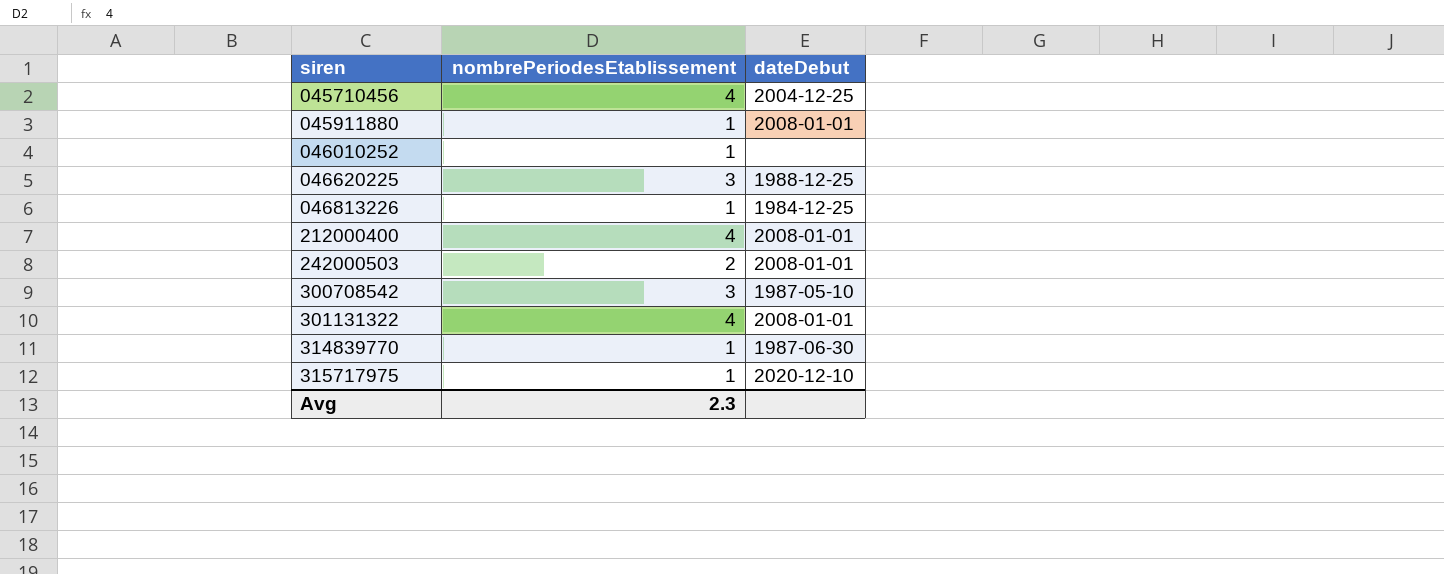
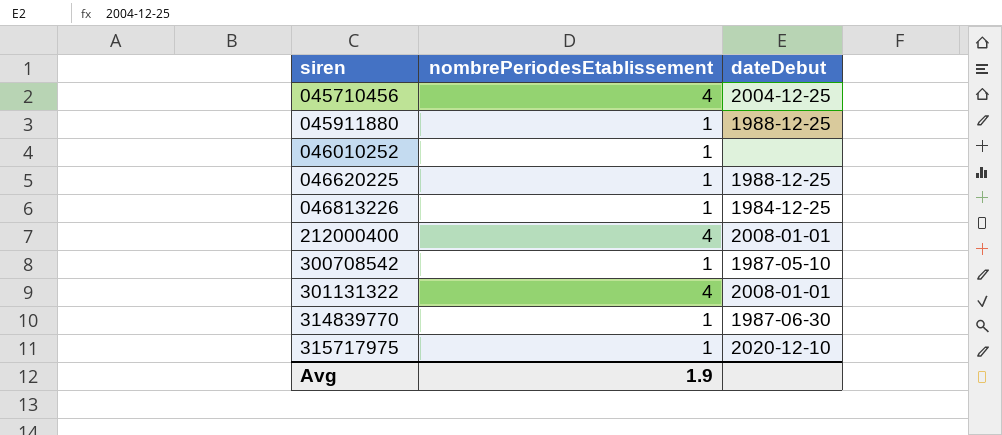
row 242000503: 2 | 2008-01-01 -> none
045911880 | dateDebut: 2008-01-01 -> 1988-12-25
046620225 | nombrePeriodesEtablissement: 3 -> 1
300708542 | nombrePeriodesEtablissement: 3 -> 1
Avg | nombrePeriodesEtablissement: 2.3 -> 1.9

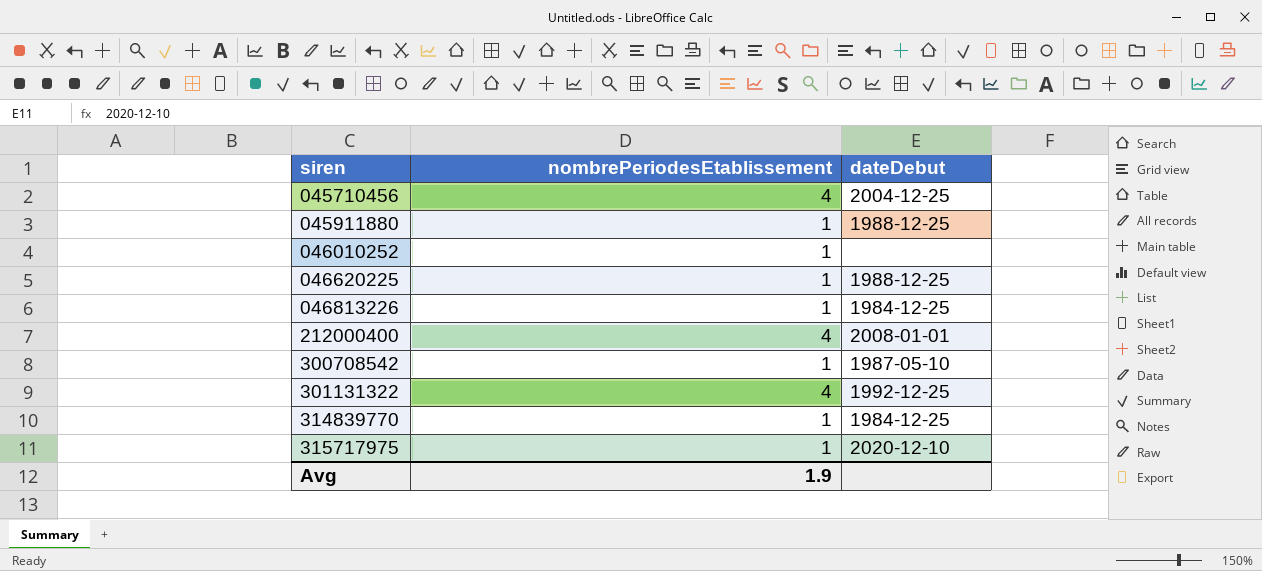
301131322 | dateDebut: 2008-01-01 -> 1992-12-25
314839770 | dateDebut: 1987-06-30 -> 1984-12-25

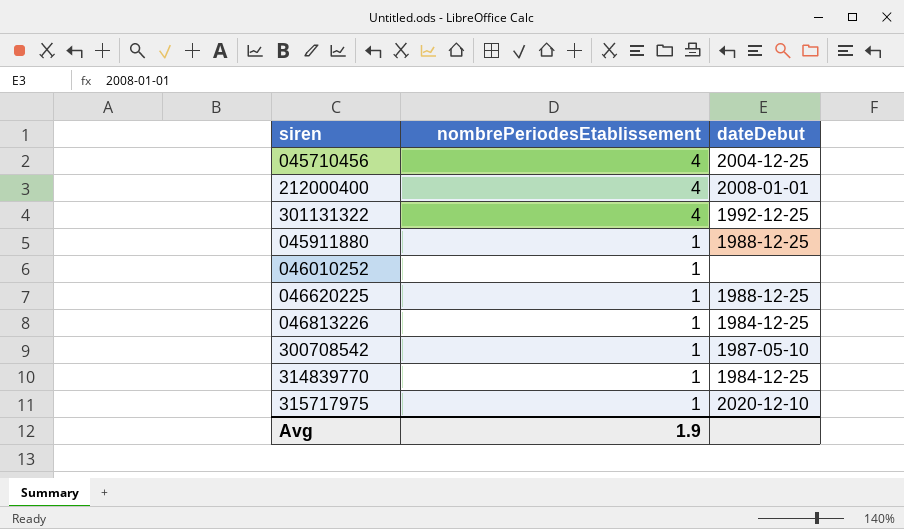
row order: siren ascending -> nombrePeriodesEtablissement descending

